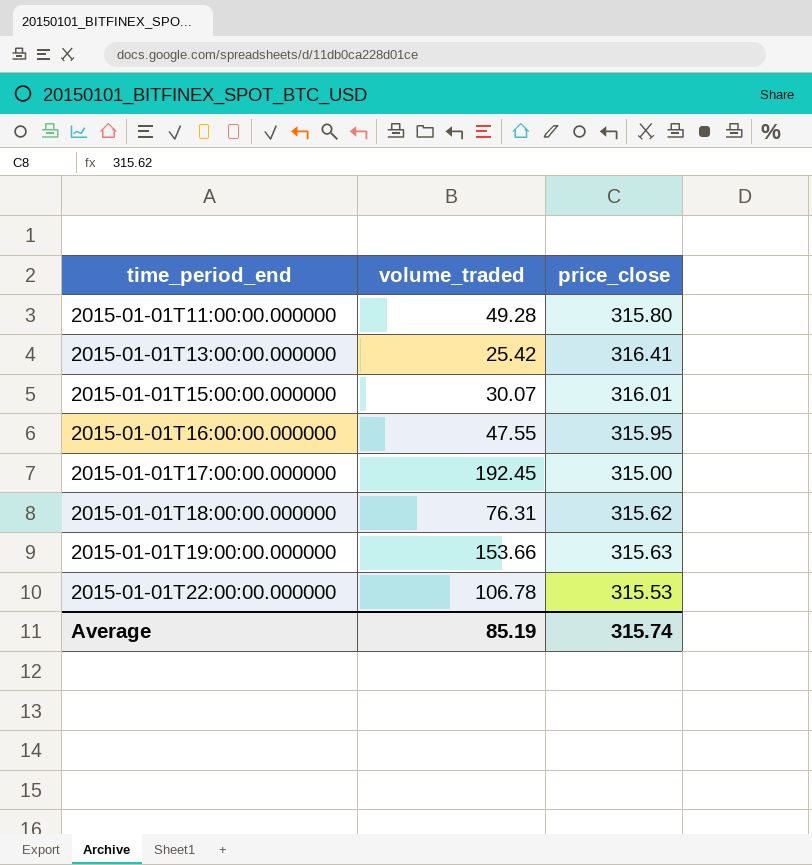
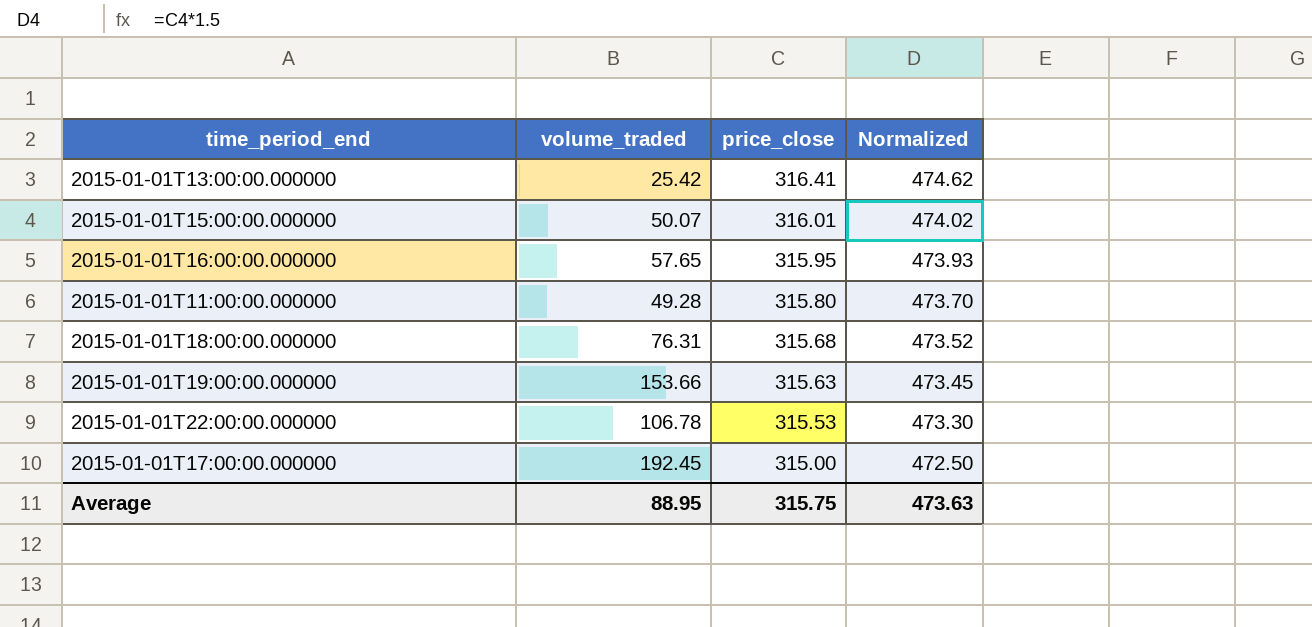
row order: time_period_end ascending -> price_close descending
column Normalized | formula: none -> [price_close] * 1.5
2015-01-01T15:00:00.000000 | volume_traded: 30.07 -> 50.07
2015-01-01T16:00:00.000000 | volume_traded: 47.55 -> 57.65
2015-01-01T18:00:00.000000 | price_close: 315.62 -> 315.68
Average | volume_traded: 85.19 -> 88.95
Average | price_close: 315.74 -> 315.75

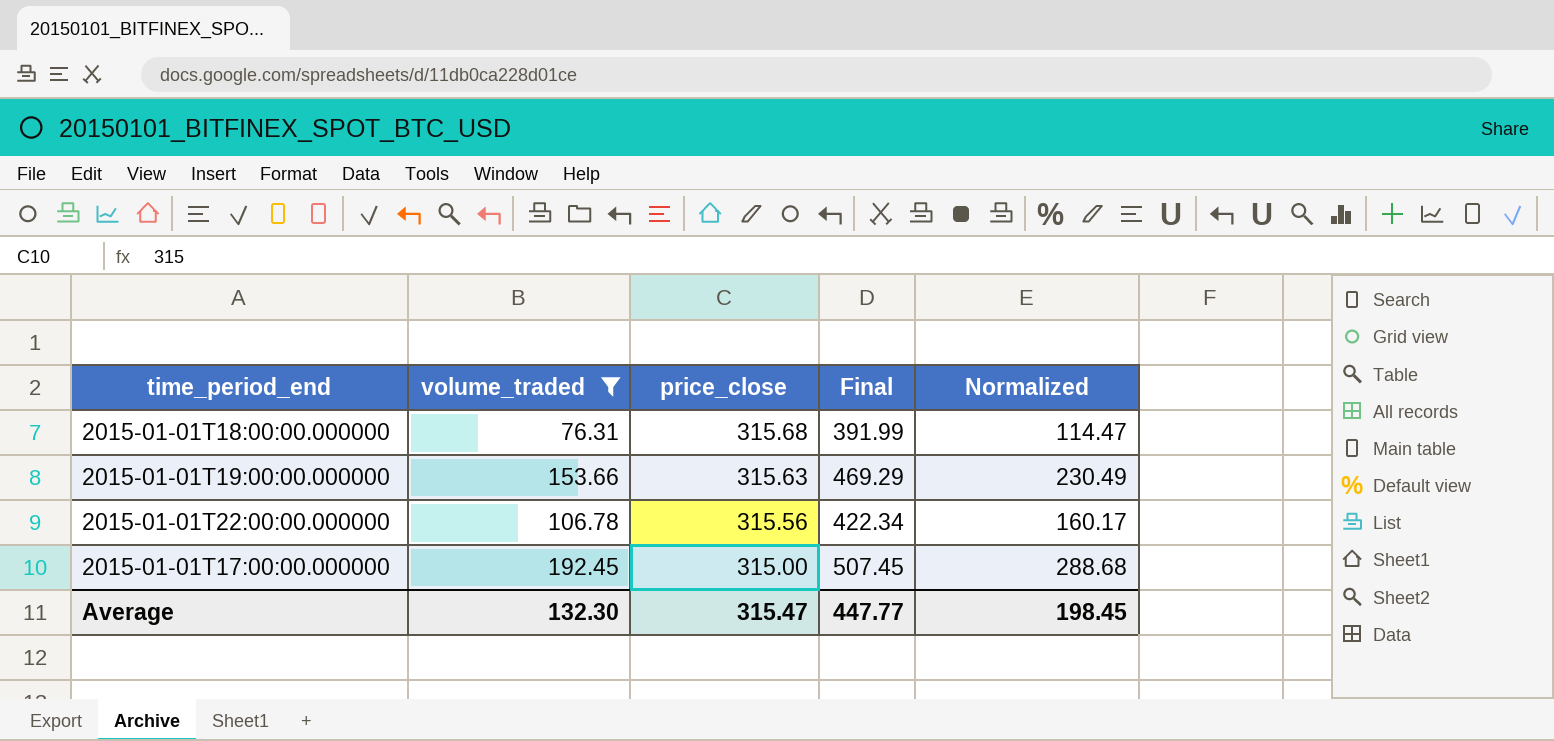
filter: none -> volume_traded >= 76.31
column Final | formula: none -> [volume_traded] + [price_close]
column Normalized | formula: [price_close] * 1.5 -> [volume_traded] * 1.5
2015-01-01T22:00:00.000000 | price_close: 315.53 -> 315.56
Average | volume_traded: 88.95 -> 132.30
Average | price_close: 315.75 -> 315.47
Average | Normalized: 473.63 -> 198.45

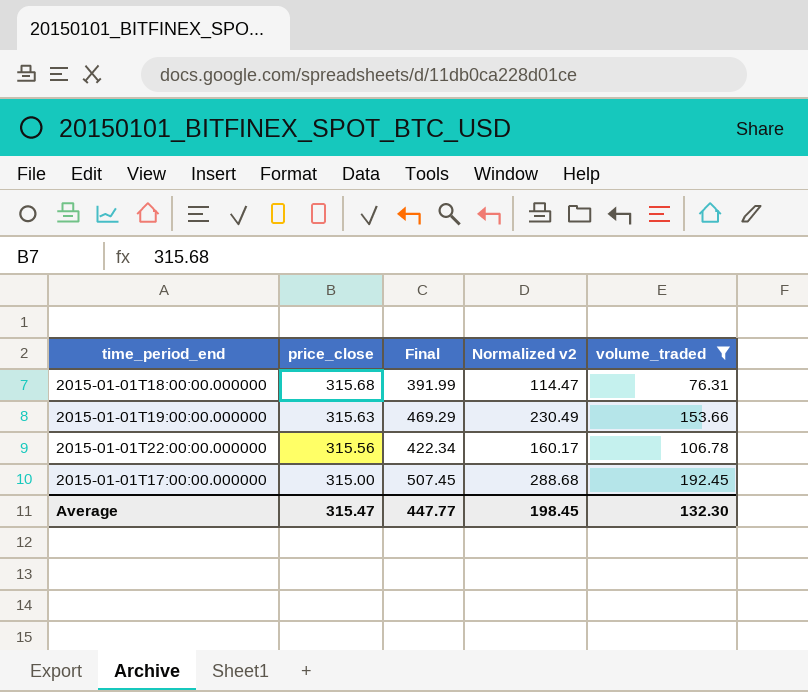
column name: Normalized -> Normalized v2
column volume_traded | position: 2 -> 5

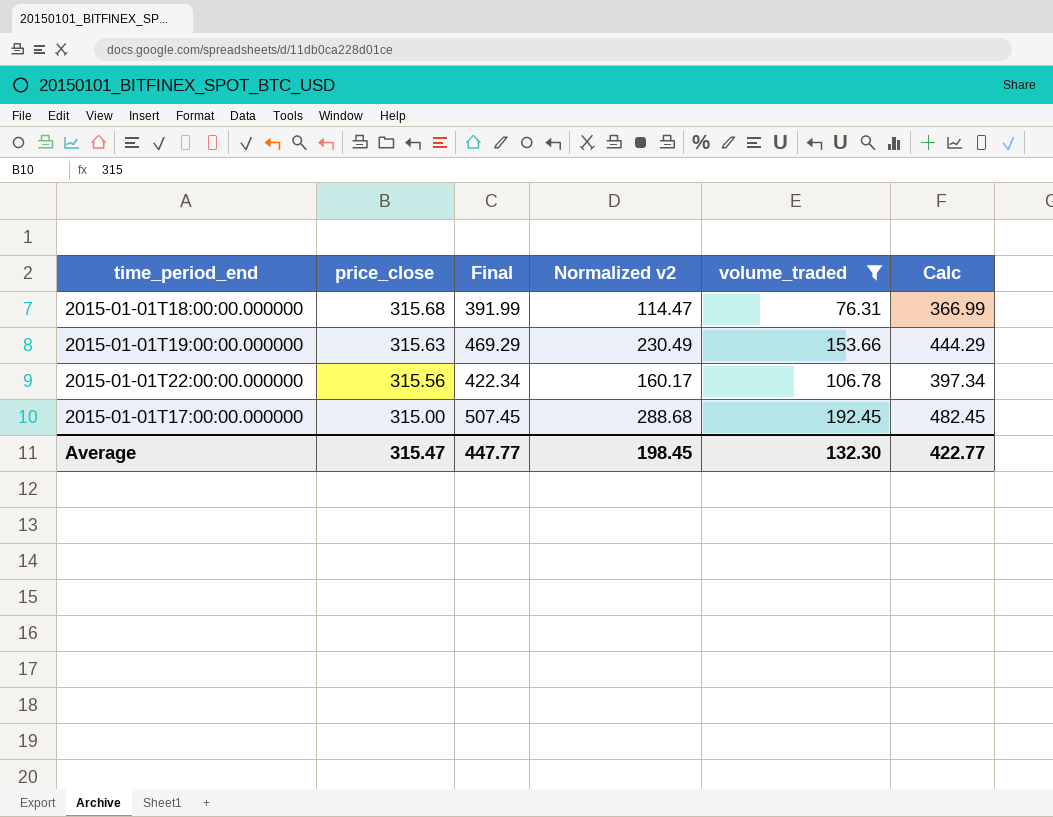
column Calc | formula: none -> [Final] - 25

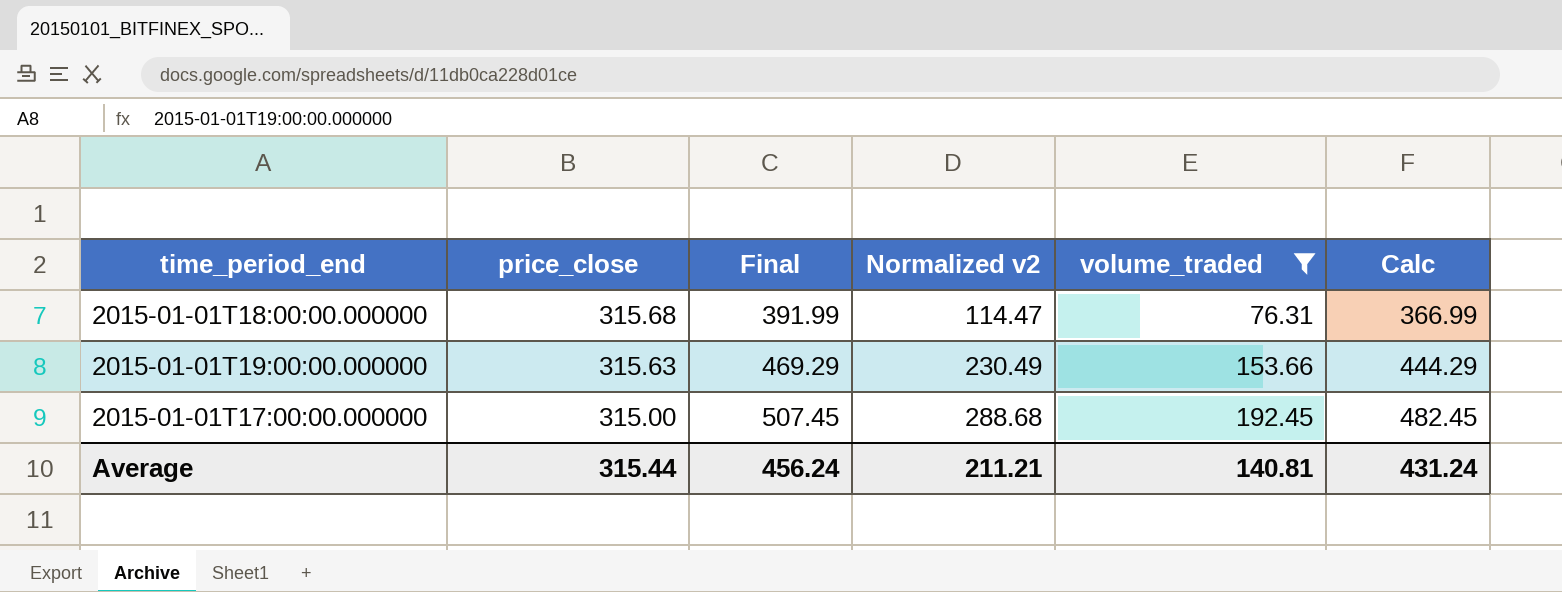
row 2015-01-01T22:00:00.000000: 315.56 | 422.34 | 160.17 | 106.78 | 397.34 -> none
Average | price_close: 315.47 -> 315.44
Average | Final: 447.77 -> 456.24
Average | Normalized v2: 198.45 -> 211.21
Average | volume_traded: 132.30 -> 140.81
Average | Calc: 422.77 -> 431.24

